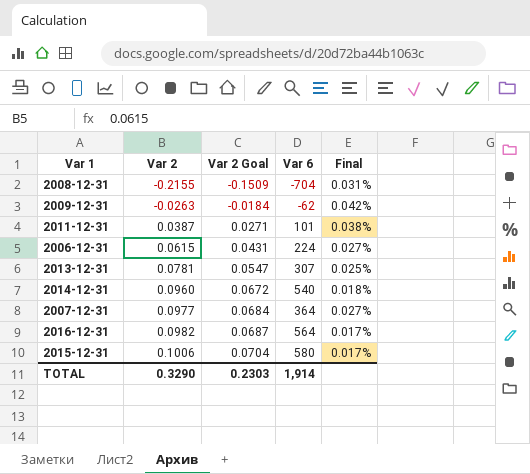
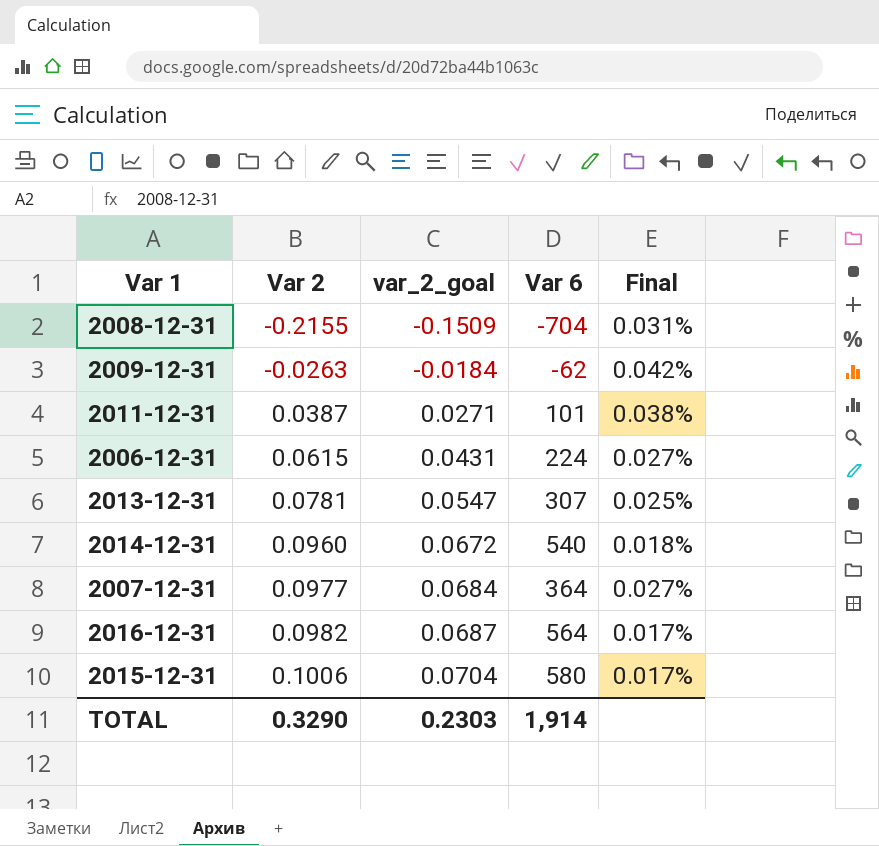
column name: Var 2 Goal -> var_2_goal

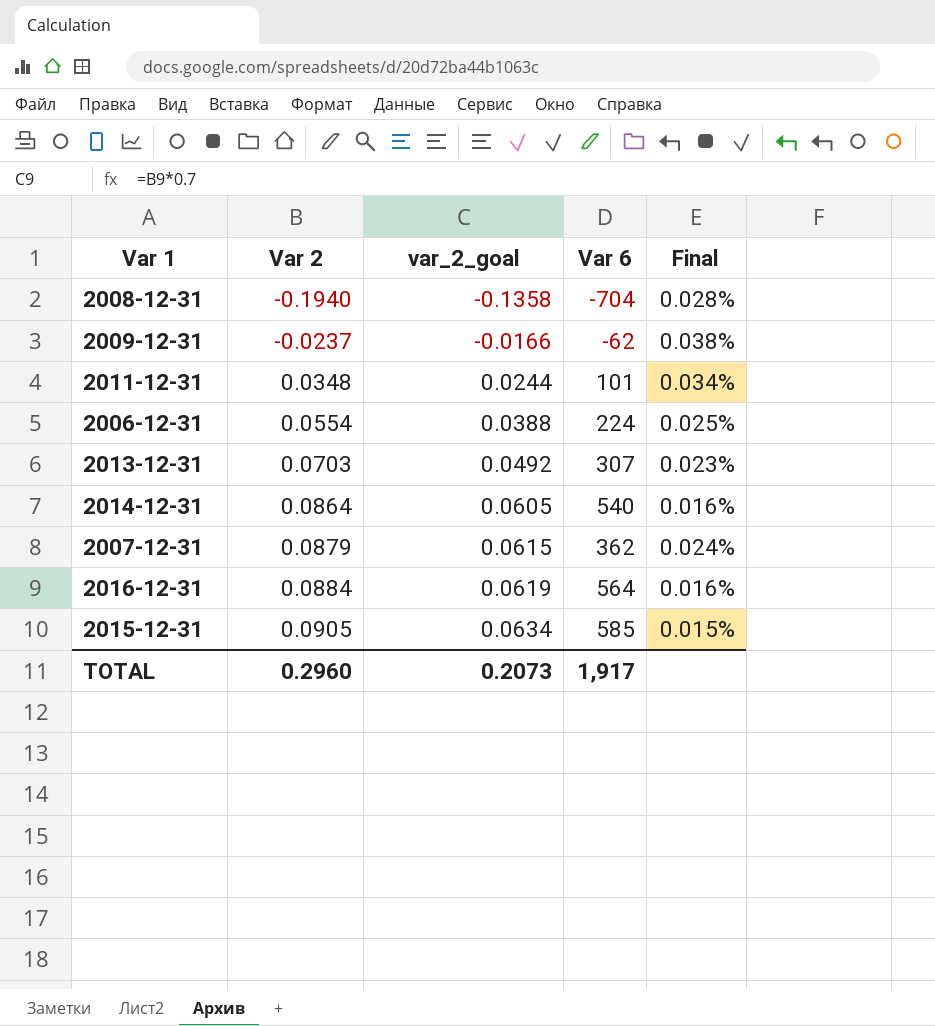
2008-12-31 | Var 2: -0.2155 -> -0.1940
2008-12-31 | var_2_goal: -0.1509 -> -0.1358
2008-12-31 | Final: 0.031% -> 0.028%
2009-12-31 | Var 2: -0.0263 -> -0.0237
2009-12-31 | var_2_goal: -0.0184 -> -0.0166
2009-12-31 | Final: 0.042% -> 0.038%
2011-12-31 | Var 2: 0.0387 -> 0.0348
2011-12-31 | var_2_goal: 0.0271 -> 0.0244
2011-12-31 | Final: 0.038% -> 0.034%
2006-12-31 | Var 2: 0.0615 -> 0.0554
2006-12-31 | var_2_goal: 0.0431 -> 0.0388
2006-12-31 | Final: 0.027% -> 0.025%
2013-12-31 | Var 2: 0.0781 -> 0.0703
2013-12-31 | var_2_goal: 0.0547 -> 0.0492
2013-12-31 | Final: 0.025% -> 0.023%
2014-12-31 | Var 2: 0.0960 -> 0.0864
2014-12-31 | var_2_goal: 0.0672 -> 0.0605
2014-12-31 | Final: 0.018% -> 0.016%
2007-12-31 | Var 2: 0.0977 -> 0.0879
2007-12-31 | var_2_goal: 0.0684 -> 0.0615
2007-12-31 | Var 6: 364 -> 362
2007-12-31 | Final: 0.027% -> 0.024%
2016-12-31 | Var 2: 0.0982 -> 0.0884
2016-12-31 | var_2_goal: 0.0687 -> 0.0619
2016-12-31 | Final: 0.017% -> 0.016%
2015-12-31 | Var 2: 0.1006 -> 0.0905
2015-12-31 | var_2_goal: 0.0704 -> 0.0634
2015-12-31 | Var 6: 580 -> 585
2015-12-31 | Final: 0.017% -> 0.015%
TOTAL | Var 2: 0.3290 -> 0.2960
TOTAL | var_2_goal: 0.2303 -> 0.2073
TOTAL | Var 6: 1,914 -> 1,917

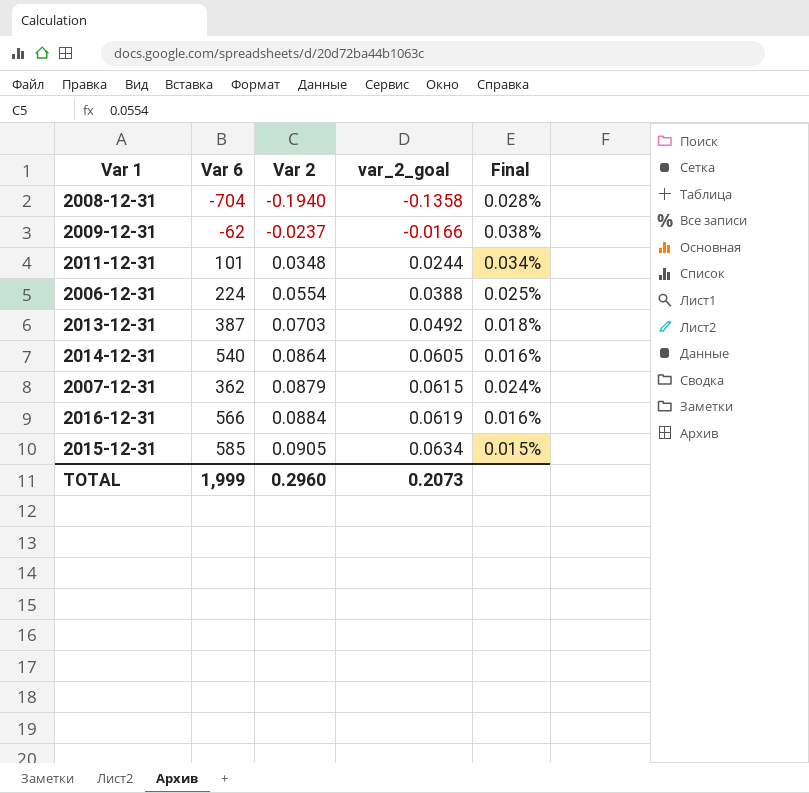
column Var 6 | position: 4 -> 2
2013-12-31 | Var 6: 307 -> 387
2013-12-31 | Final: 0.023% -> 0.018%
2016-12-31 | Var 6: 564 -> 566
TOTAL | Var 6: 1,917 -> 1,999

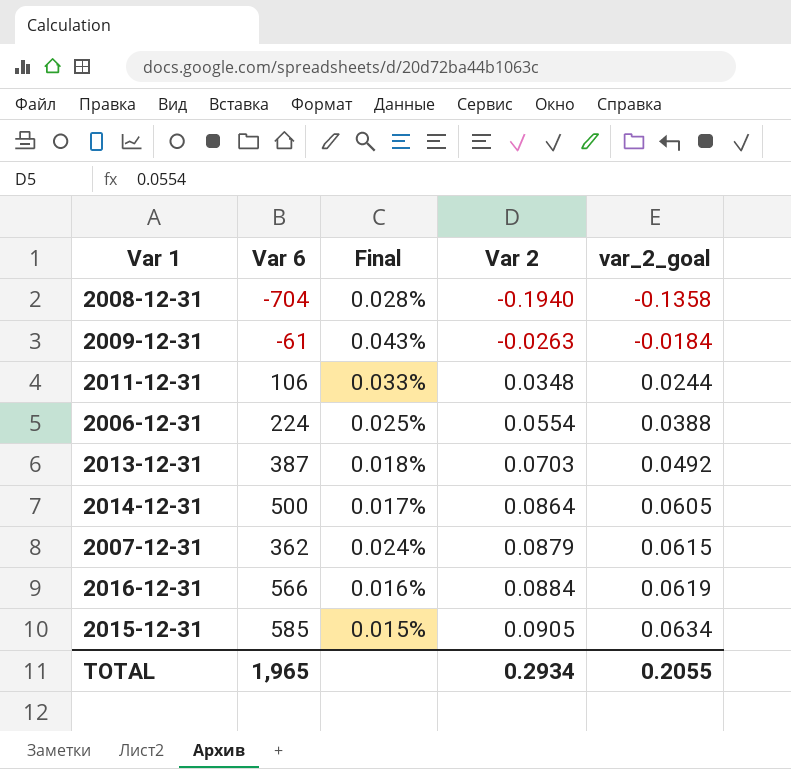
column Final | position: 5 -> 3
2009-12-31 | Var 6: -62 -> -61
2009-12-31 | Final: 0.038% -> 0.043%
2009-12-31 | Var 2: -0.0237 -> -0.0263
2009-12-31 | var_2_goal: -0.0166 -> -0.0184
2011-12-31 | Var 6: 101 -> 106
2011-12-31 | Final: 0.034% -> 0.033%
2014-12-31 | Var 6: 540 -> 500
2014-12-31 | Final: 0.016% -> 0.017%
TOTAL | Var 6: 1,999 -> 1,965
TOTAL | Var 2: 0.2960 -> 0.2934
TOTAL | var_2_goal: 0.2073 -> 0.2055

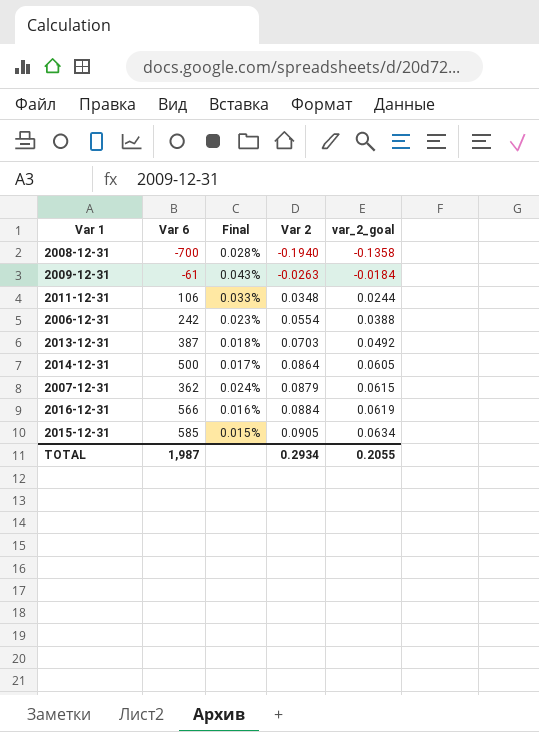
2008-12-31 | Var 6: -704 -> -700
2006-12-31 | Var 6: 224 -> 242
2006-12-31 | Final: 0.025% -> 0.023%
TOTAL | Var 6: 1,965 -> 1,987

